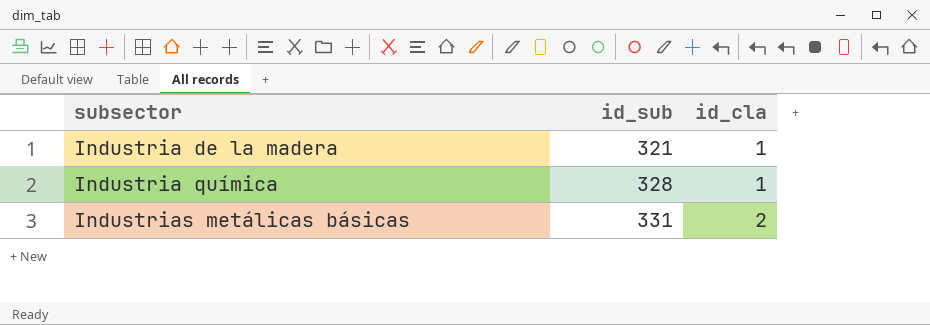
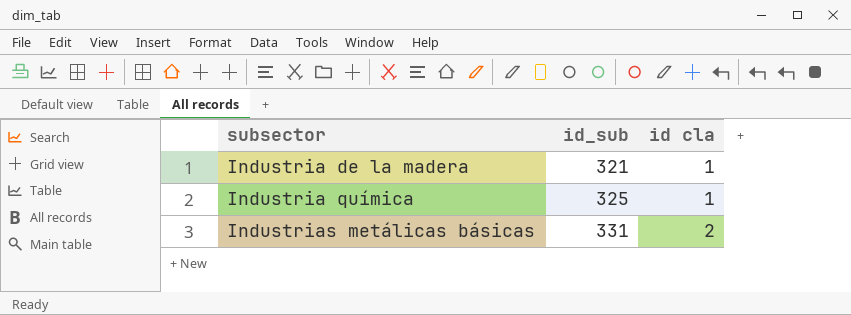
column name: id_cla -> id cla
Industria química | id_sub: 328 -> 325

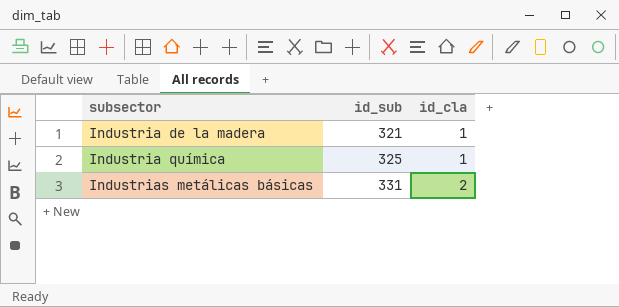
column name: id cla -> id_cla

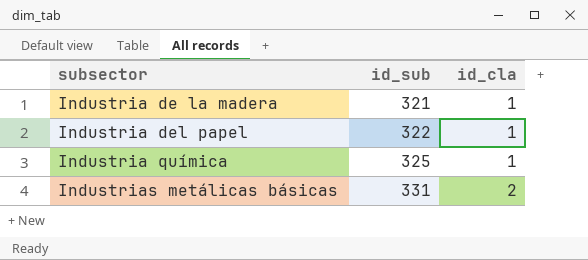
row Industria del papel: none -> 322 | 1

